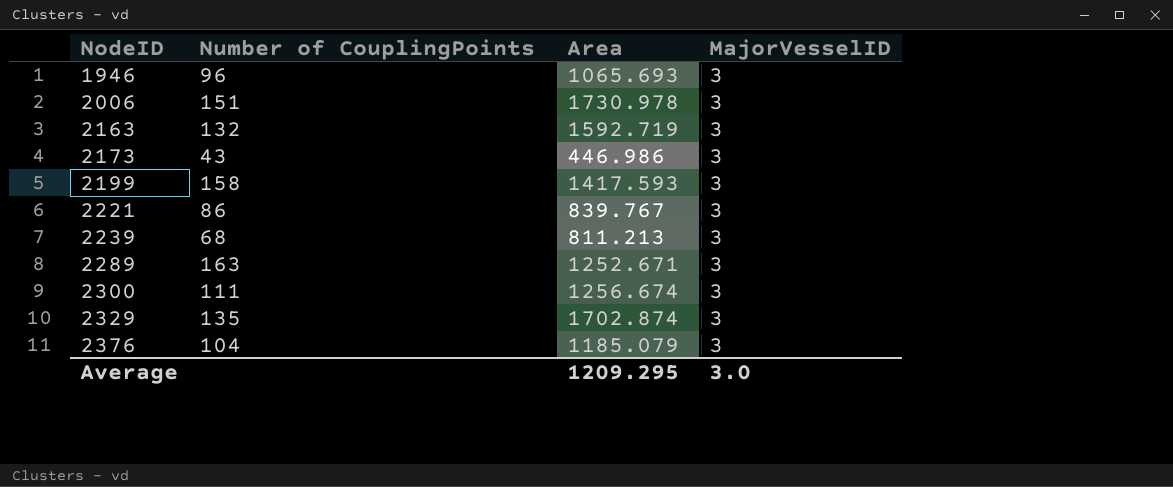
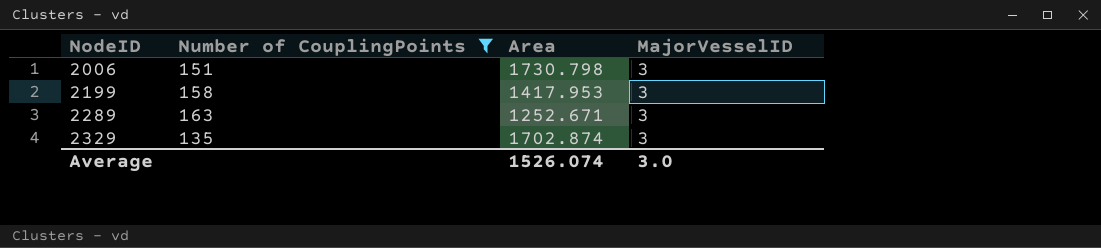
filter: none -> Number of CouplingPoints >= 135
2006 | Area: 1730.978 -> 1730.798
2199 | Area: 1417.593 -> 1417.953
Average | Area: 1209.295 -> 1526.074

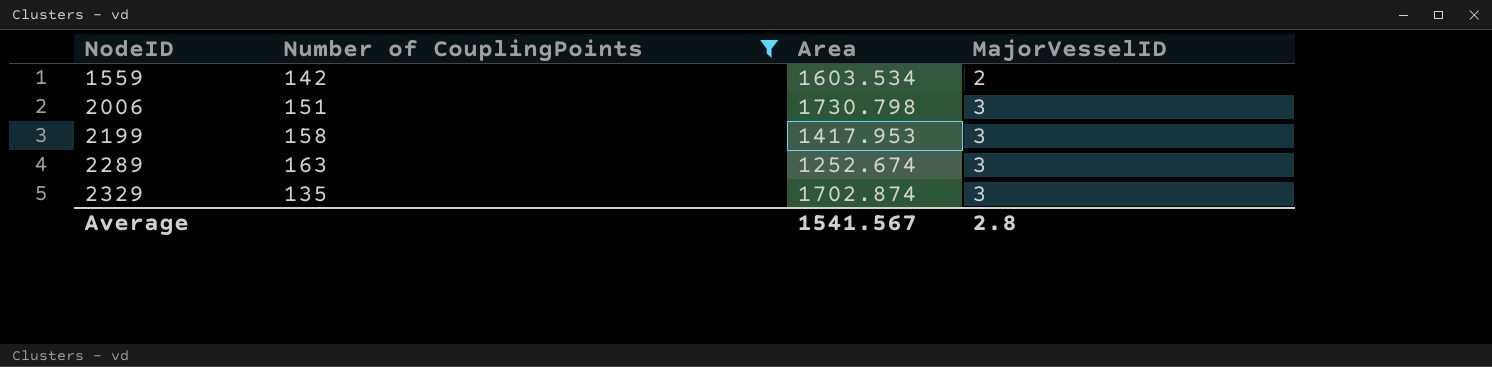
row 1559: none -> 142 | 1603.534 | 2
2289 | Area: 1252.671 -> 1252.674
Average | Area: 1526.074 -> 1541.567
Average | MajorVesselID: 3.0 -> 2.8

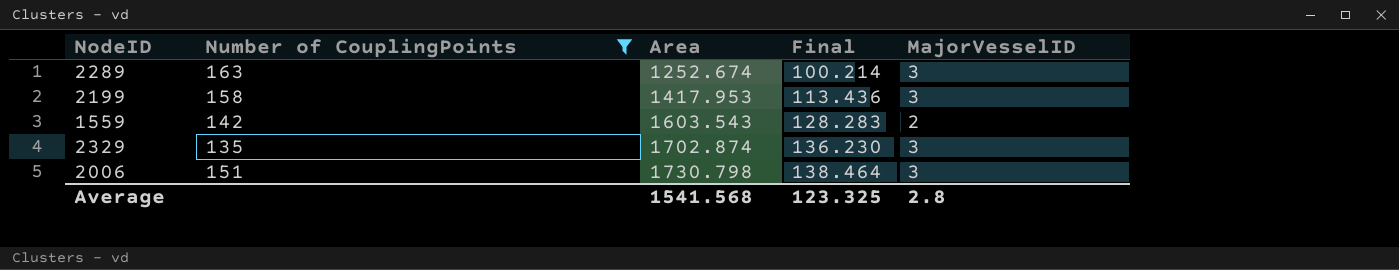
row order: NodeID ascending -> Area ascending
column Final | formula: none -> [Area] * 0.08
1559 | Area: 1603.534 -> 1603.543
Average | Area: 1541.567 -> 1541.568

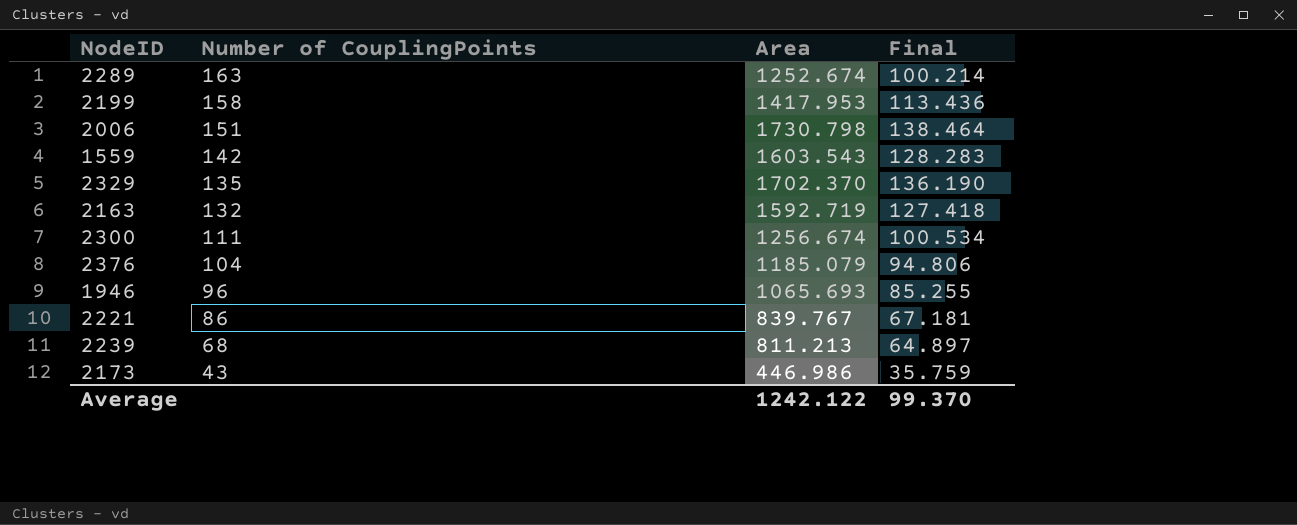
filter: Number of CouplingPoints >= 135 -> none
row order: Area ascending -> Number of CouplingPoints descending
column MajorVesselID | position: 5 -> none
2329 | Area: 1702.874 -> 1702.370
2329 | Final: 136.230 -> 136.190
Average | Area: 1541.568 -> 1242.122
Average | Final: 123.325 -> 99.370

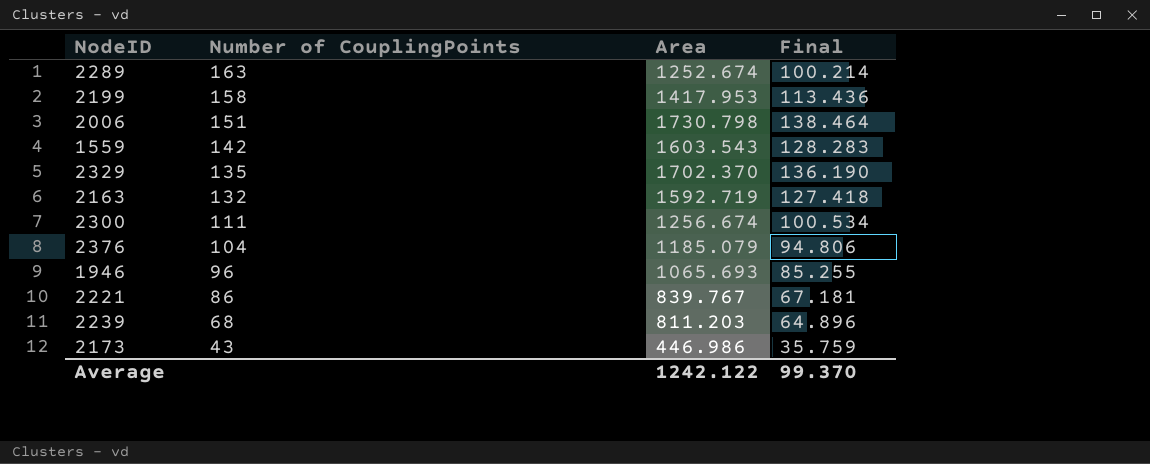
2239 | Area: 811.213 -> 811.203
2239 | Final: 64.897 -> 64.896

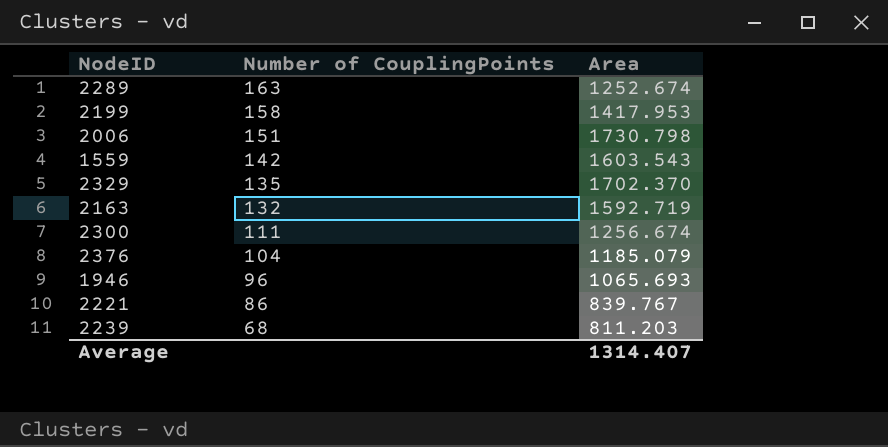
column Final | formula: [Area] * 0.08 -> none
row 2173: 43 | 446.986 | 35.759 -> none
Average | Area: 1242.122 -> 1314.407

